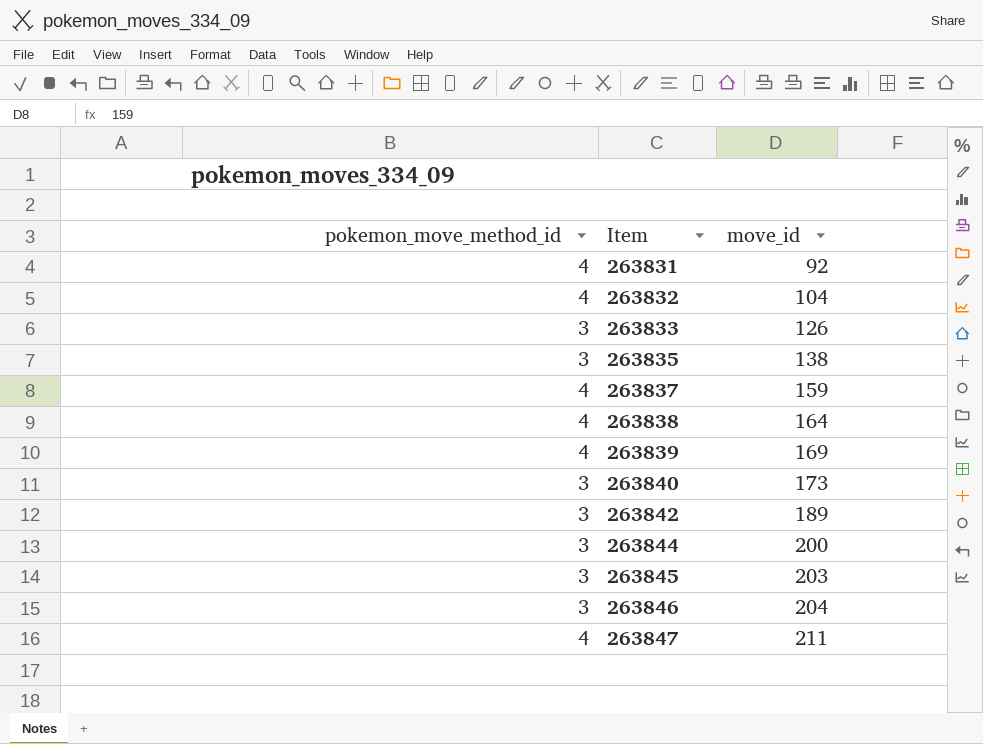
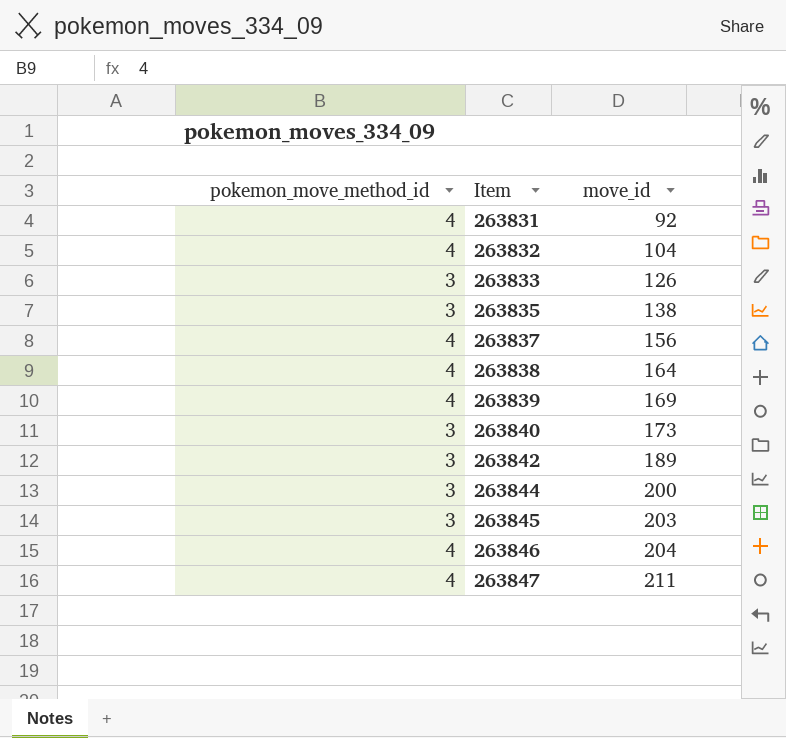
263837 | move_id: 159 -> 156
263846 | pokemon_move_method_id: 3 -> 4

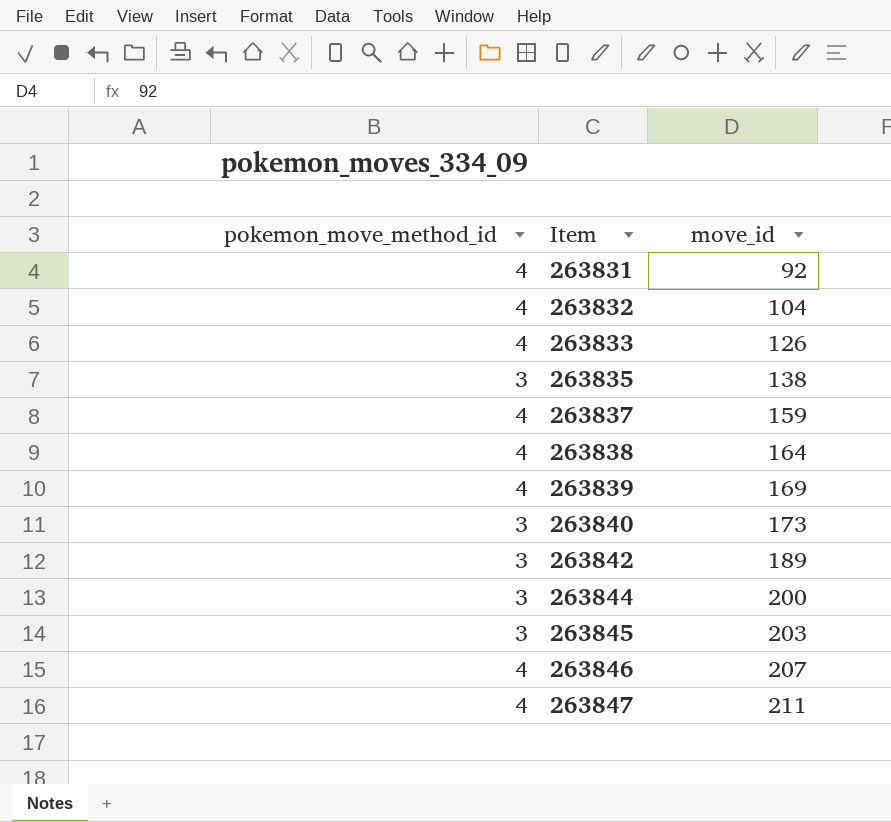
263833 | pokemon_move_method_id: 3 -> 4
263837 | move_id: 156 -> 159
263846 | move_id: 204 -> 207

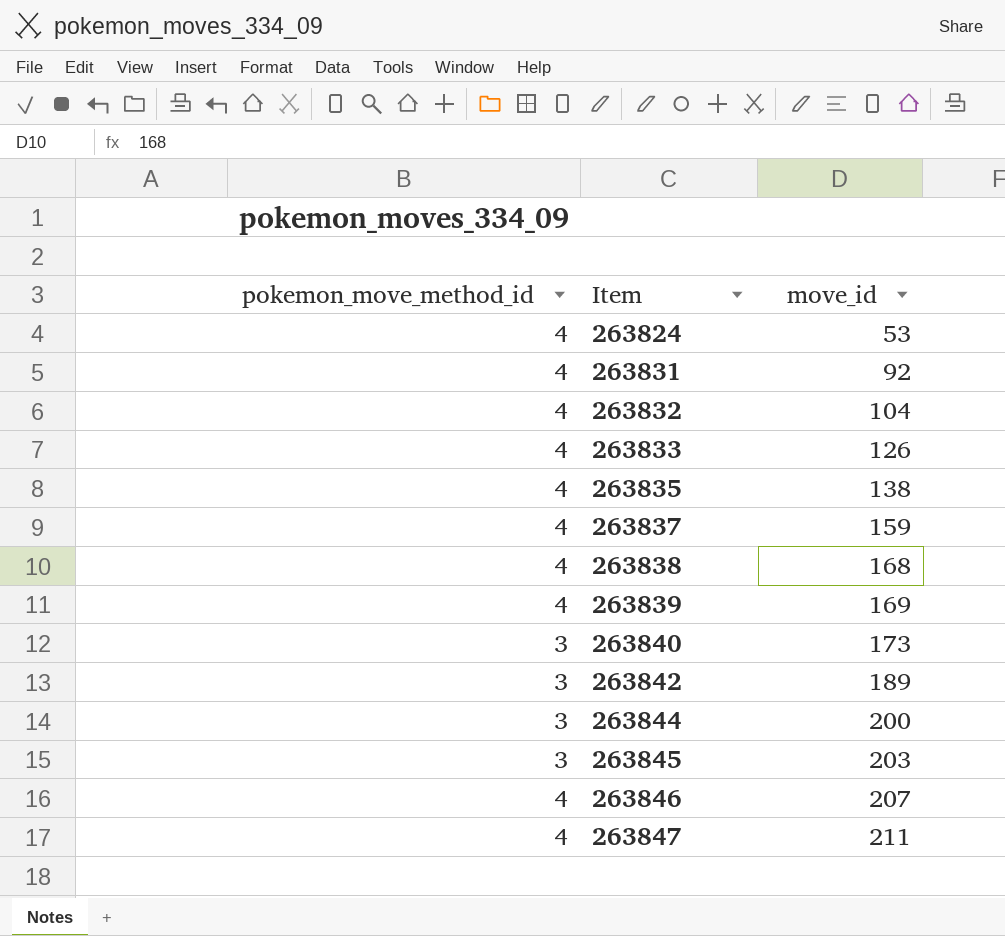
row 263824: none -> 4 | 53
263835 | pokemon_move_method_id: 3 -> 4
263838 | move_id: 164 -> 168

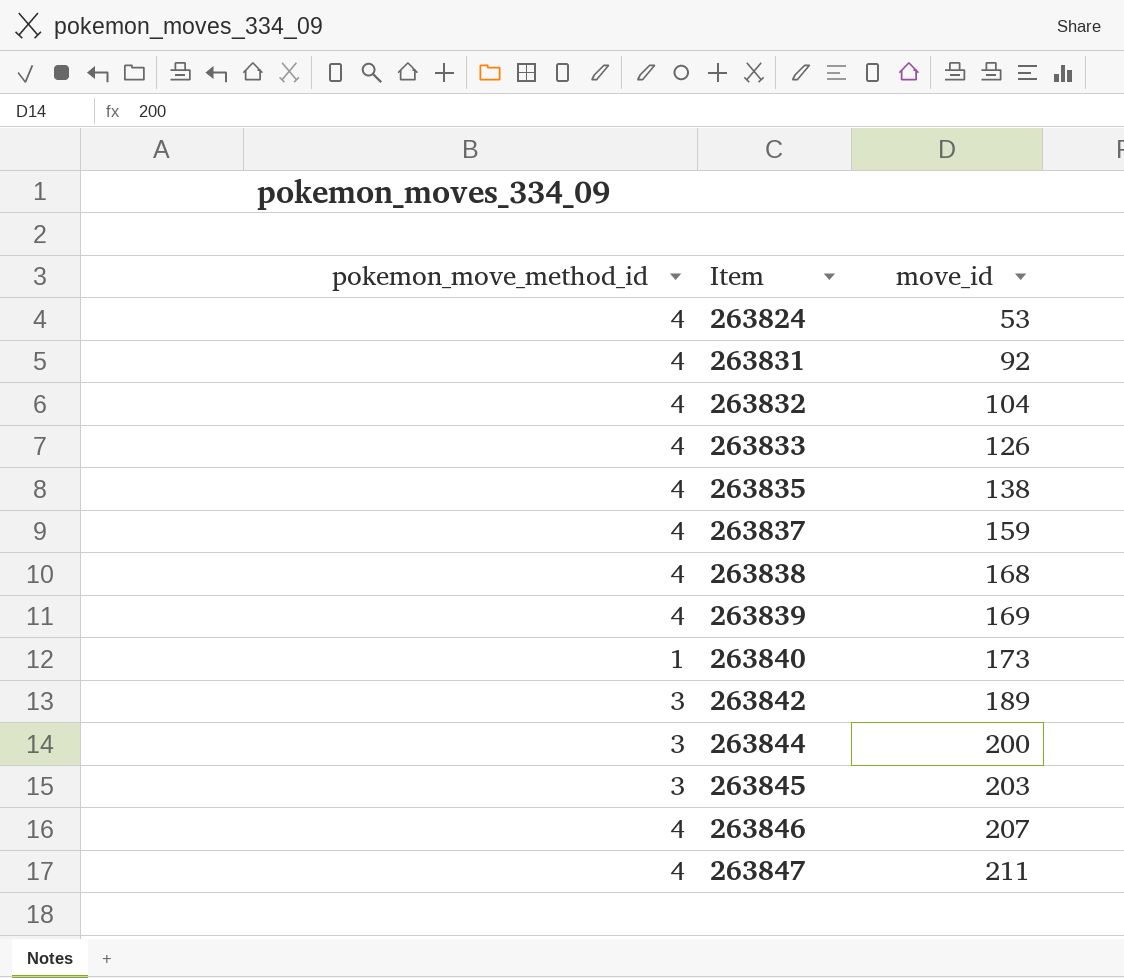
263840 | pokemon_move_method_id: 3 -> 1

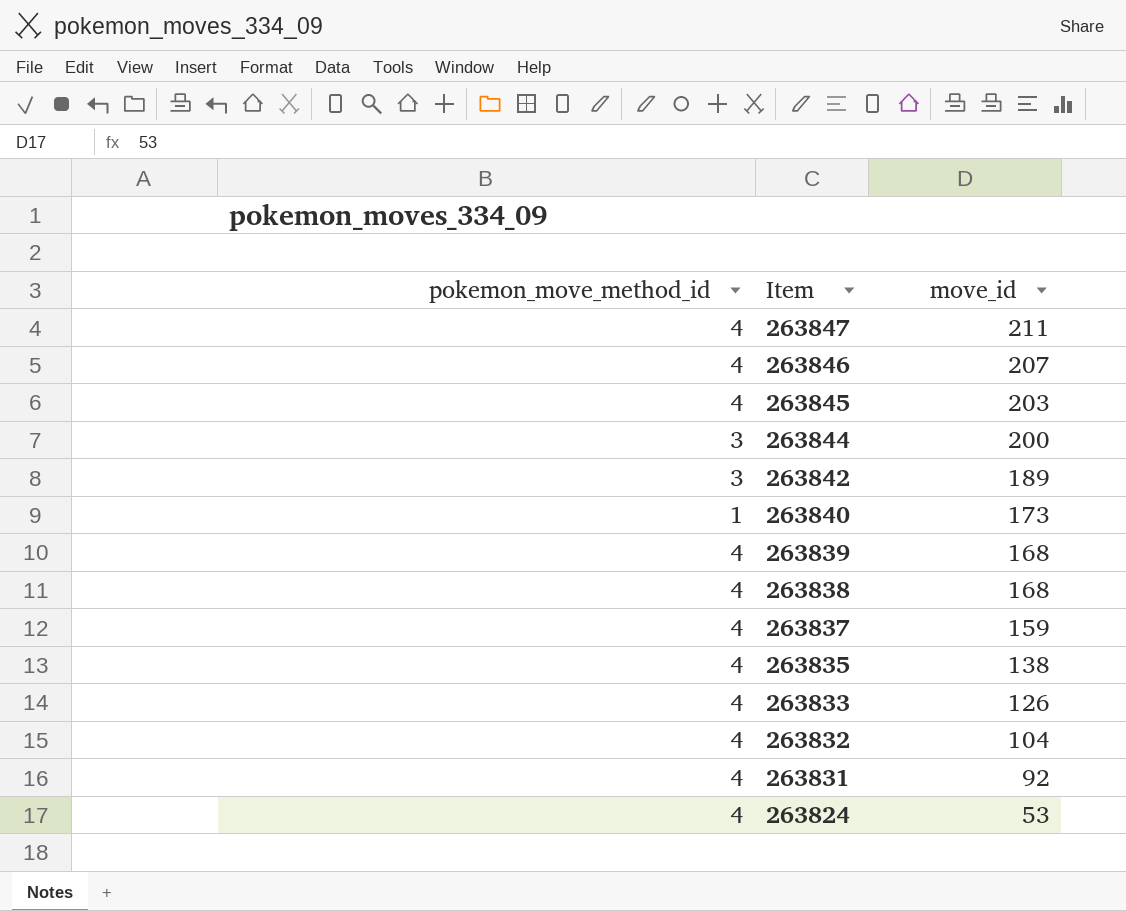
row order: Item ascending -> Item descending
263845 | pokemon_move_method_id: 3 -> 4
263839 | move_id: 169 -> 168

